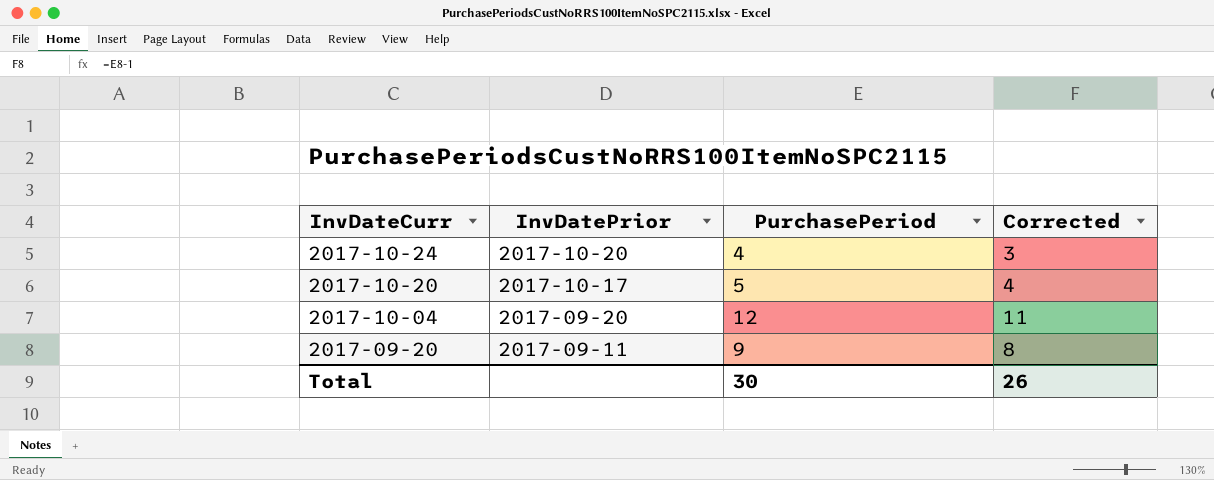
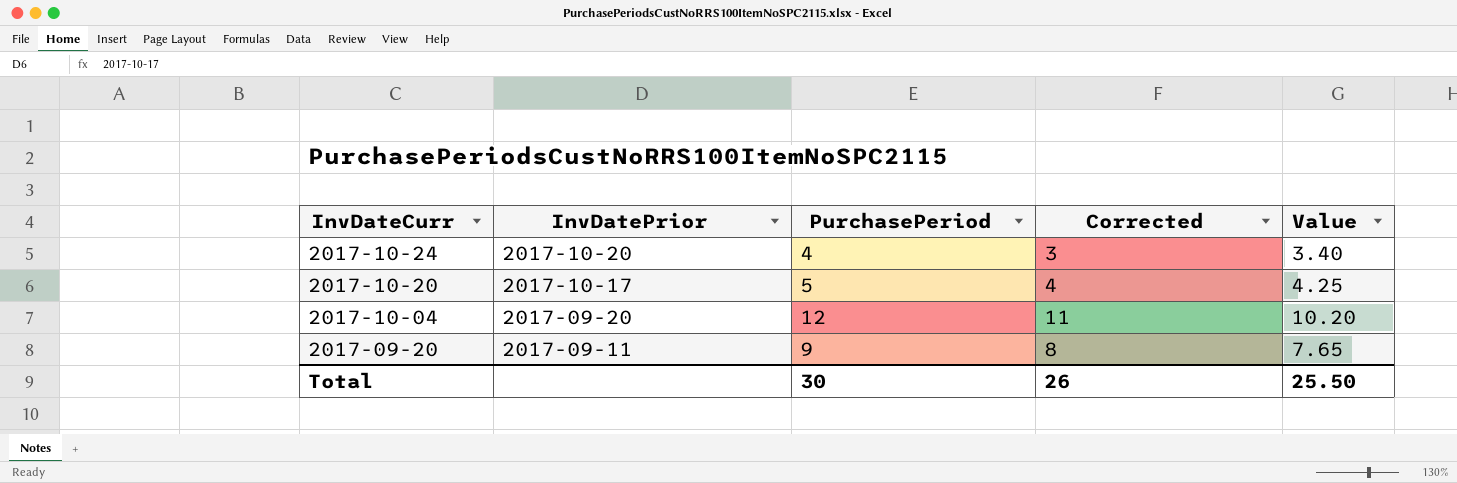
column Value | formula: none -> [PurchasePeriod] * 0.85

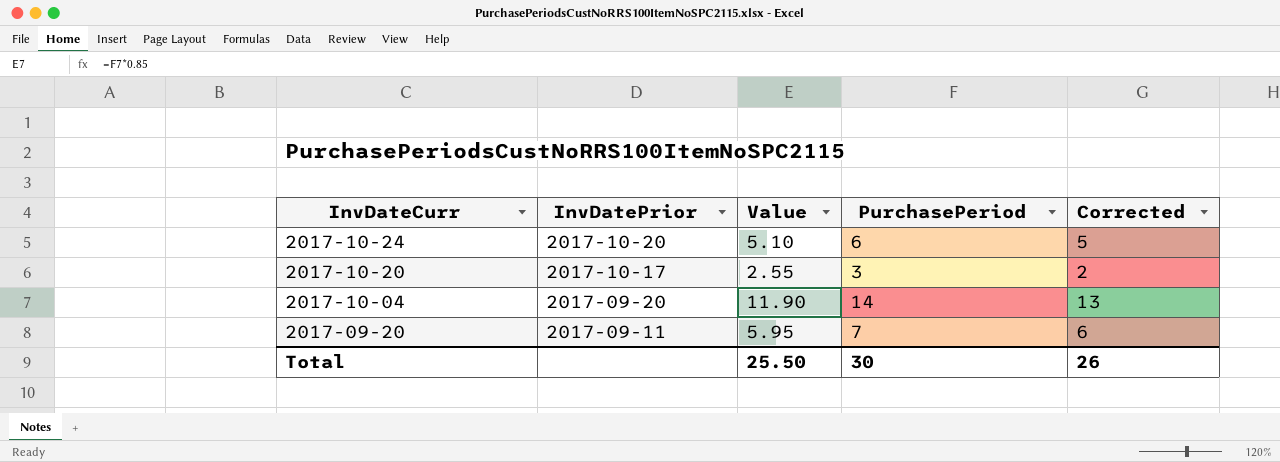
column Value | position: 5 -> 3
2017-10-24 | Value: 3.40 -> 5.10
2017-10-24 | PurchasePeriod: 4 -> 6
2017-10-24 | Corrected: 3 -> 5
2017-10-20 | Value: 4.25 -> 2.55
2017-10-20 | PurchasePeriod: 5 -> 3
2017-10-20 | Corrected: 4 -> 2
2017-10-04 | Value: 10.20 -> 11.90
2017-10-04 | PurchasePeriod: 12 -> 14
2017-10-04 | Corrected: 11 -> 13
2017-09-20 | Value: 7.65 -> 5.95
2017-09-20 | PurchasePeriod: 9 -> 7
2017-09-20 | Corrected: 8 -> 6

